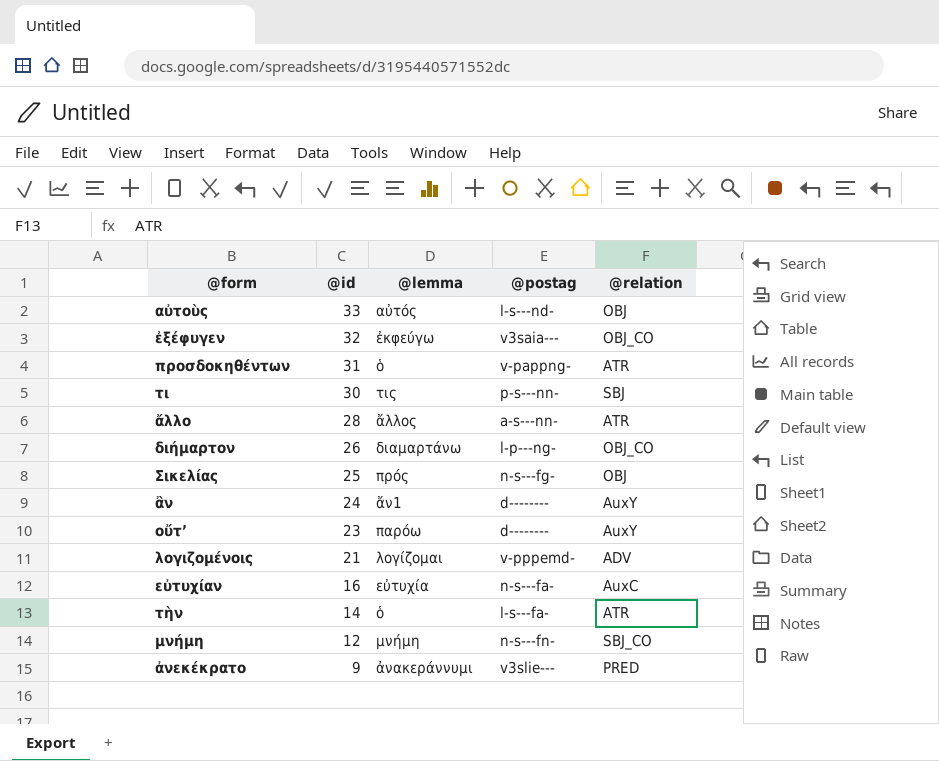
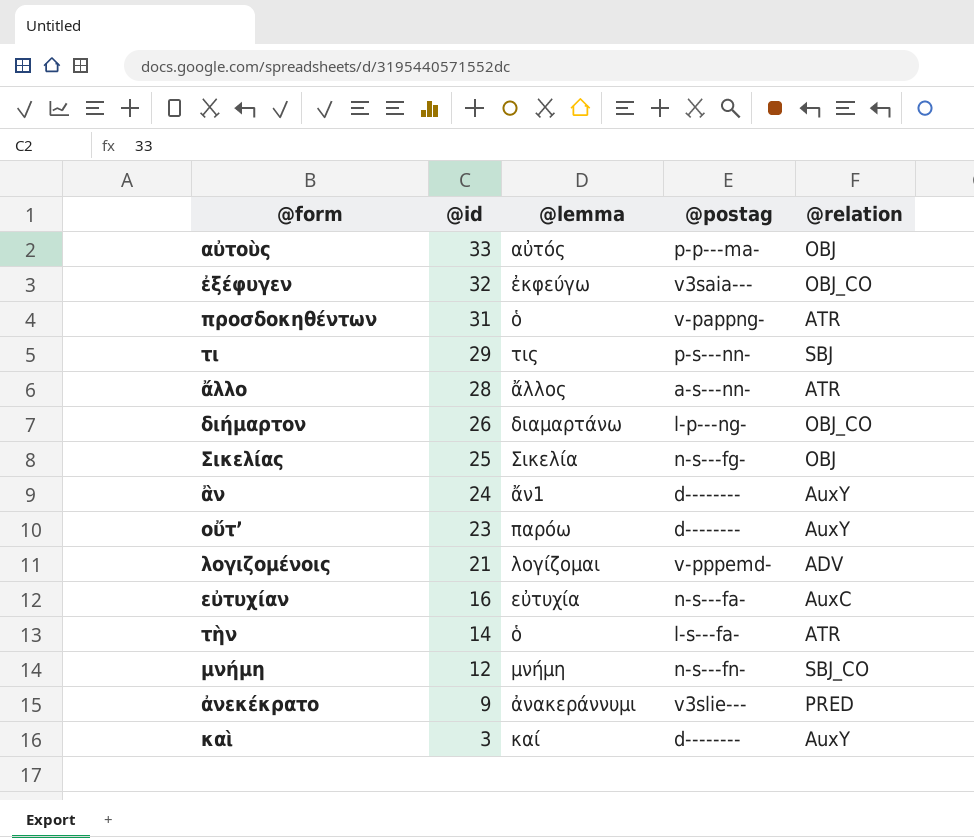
αὐτοὺς | @postag: l-s---nd- -> p-p---ma-
τι | @id: 30 -> 29
Σικελίας | @lemma: πρός -> Σικελία
row καὶ: none -> 3 | καί | d-------- | AuxY

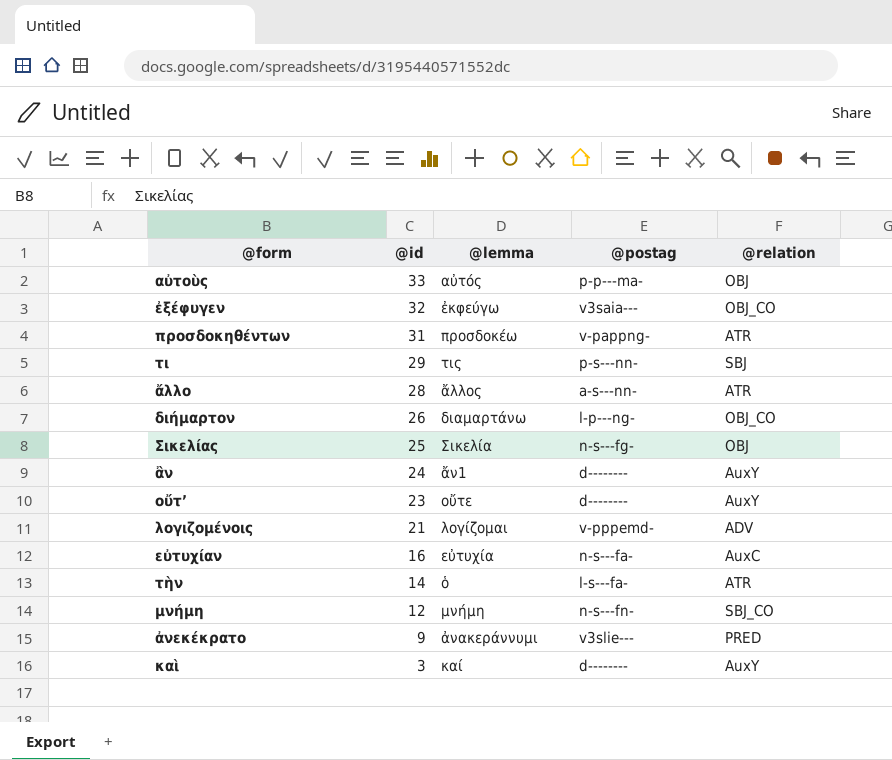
προσδοκηθέντων | @lemma: ὁ -> προσδοκέω
οὔτʼ | @lemma: παρόω -> οὔτε

